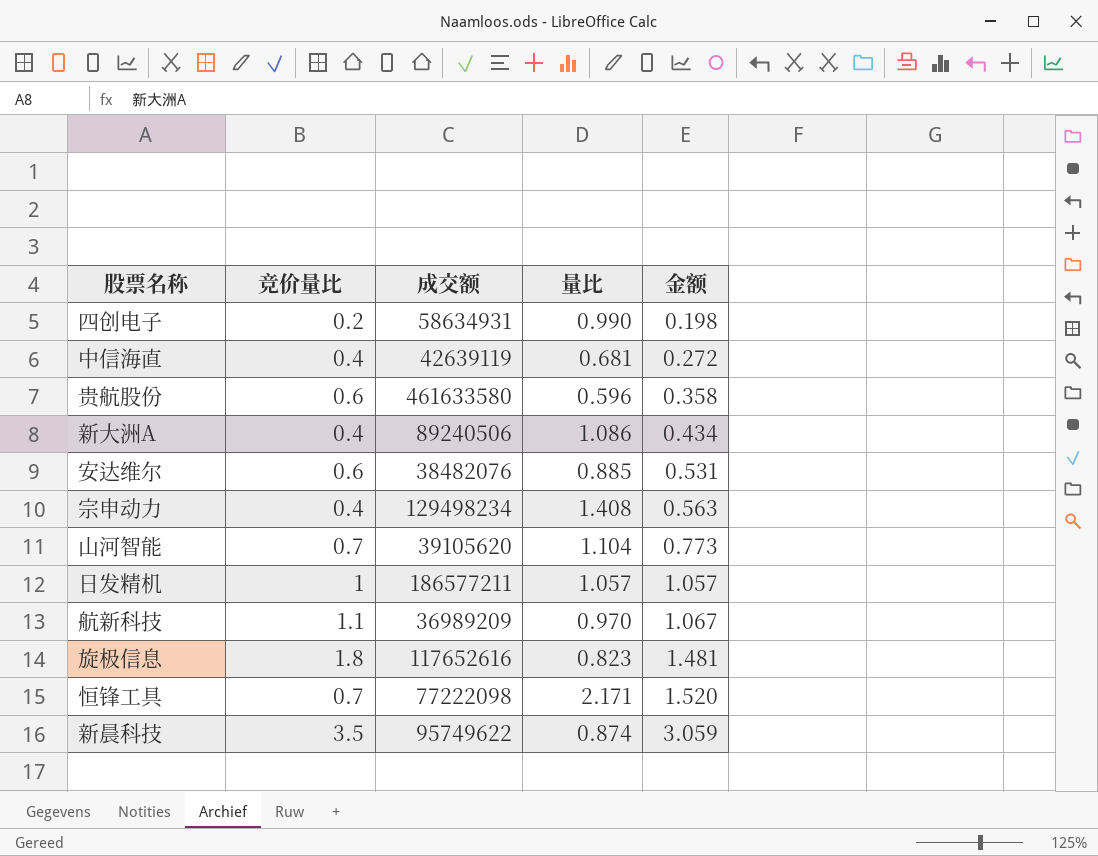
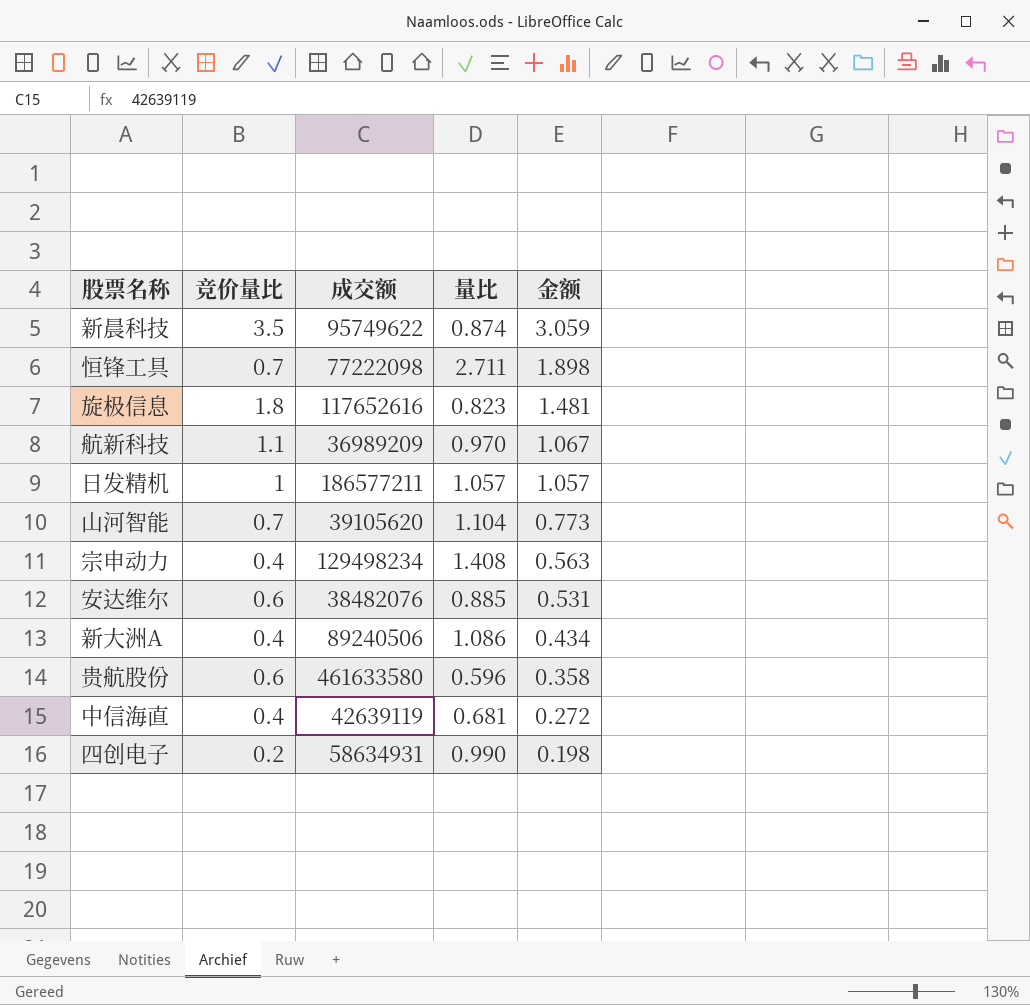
row order: 金额 ascending -> 金额 descending
恒锋工具 | 量比: 2.171 -> 2.711
恒锋工具 | 金额: 1.520 -> 1.898

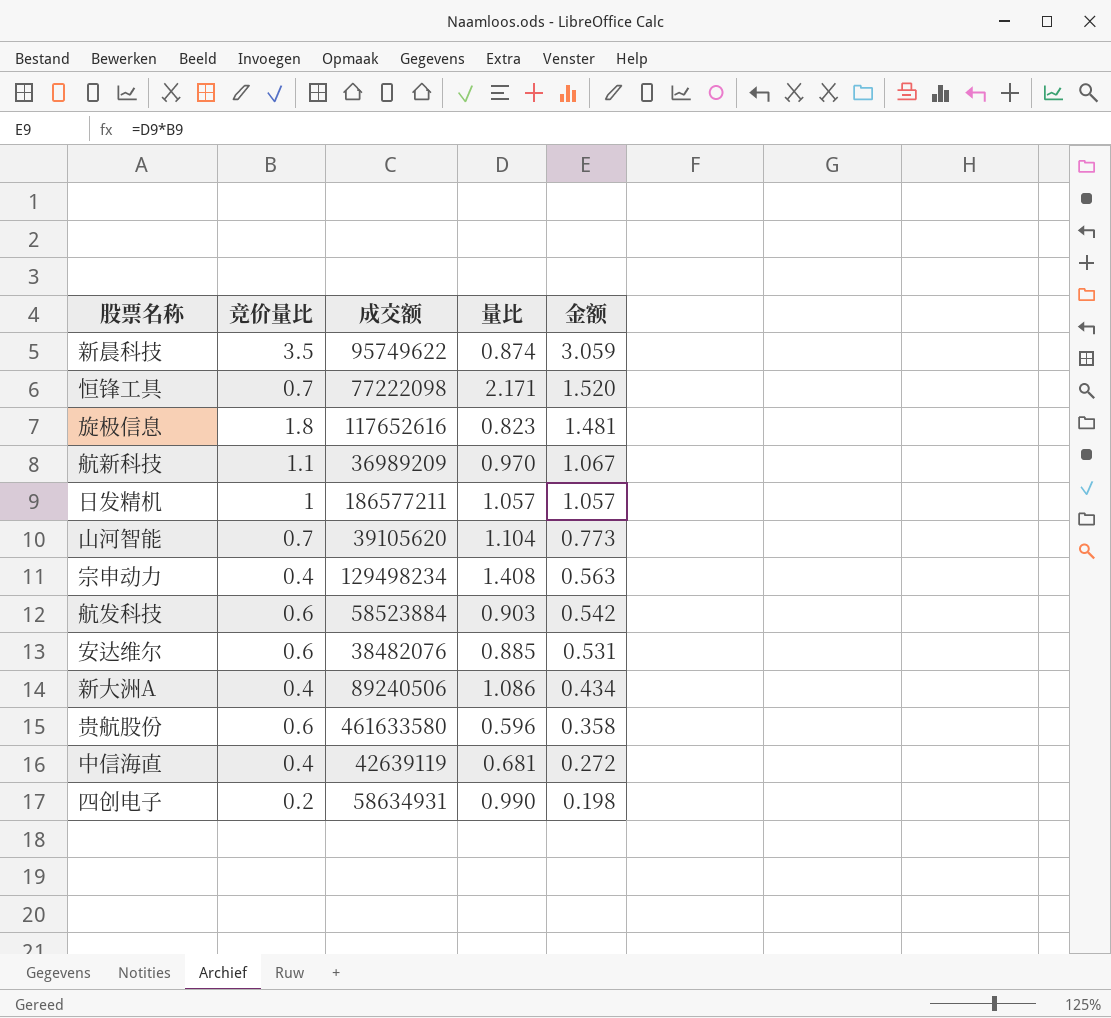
恒锋工具 | 量比: 2.711 -> 2.171
恒锋工具 | 金额: 1.898 -> 1.520
row 航发科技: none -> 0.6 | 58523884 | 0.903 | 0.542

